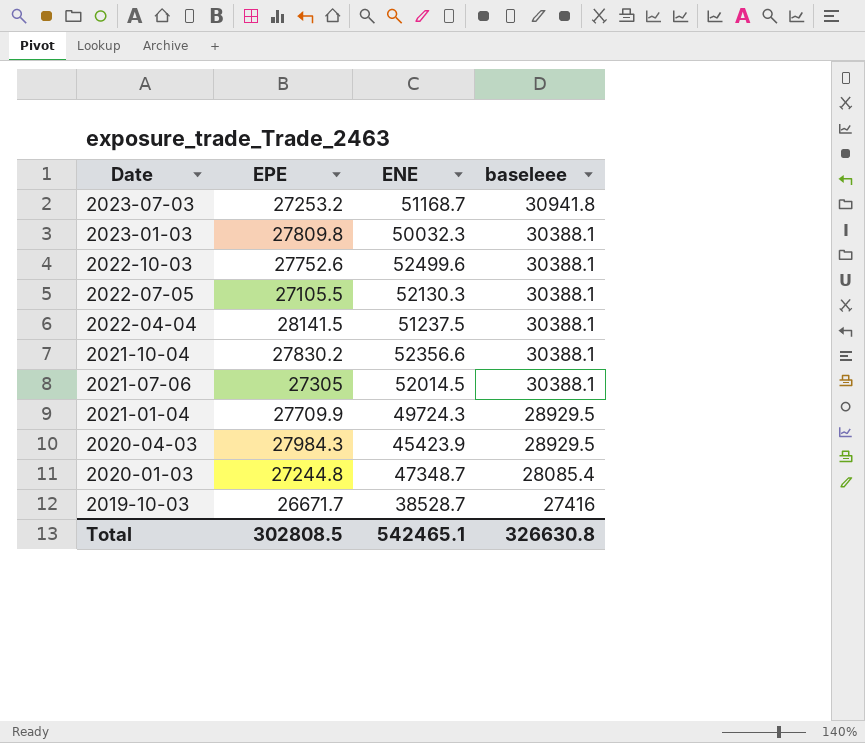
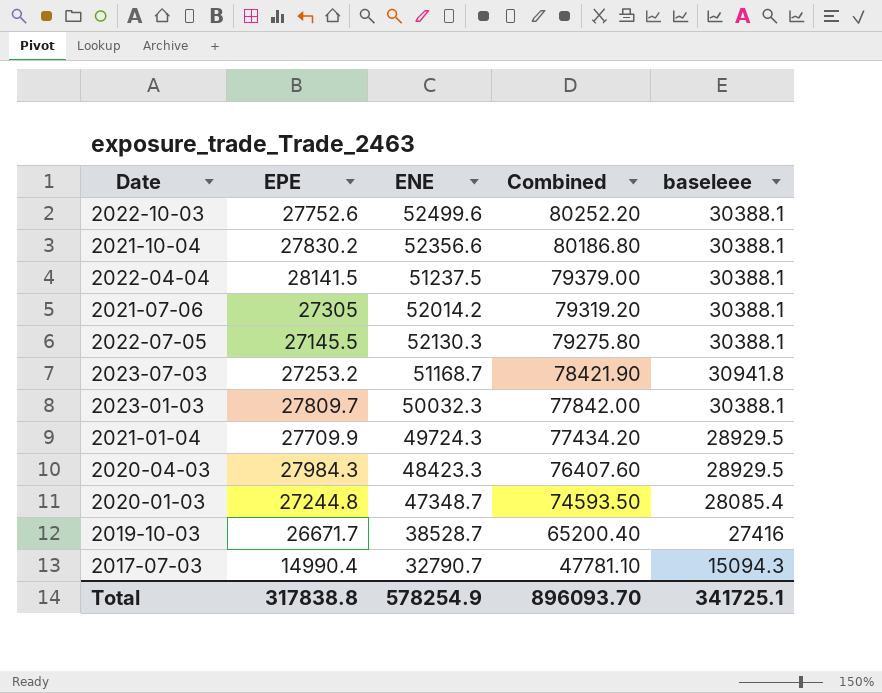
row order: Date descending -> Combined descending
column Combined | formula: none -> [EPE] + [ENE]
2021-07-06 | ENE: 52014.5 -> 52014.2
2022-07-05 | EPE: 27105.5 -> 27145.5
2023-01-03 | EPE: 27809.8 -> 27809.7
2020-04-03 | ENE: 45423.9 -> 48423.3
row 2017-07-03: none -> 14990.4 | 32790.7 | 47781.10 | 15094.3
Total | EPE: 302808.5 -> 317838.8
Total | ENE: 542465.1 -> 578254.9
Total | baseleee: 326630.8 -> 341725.1

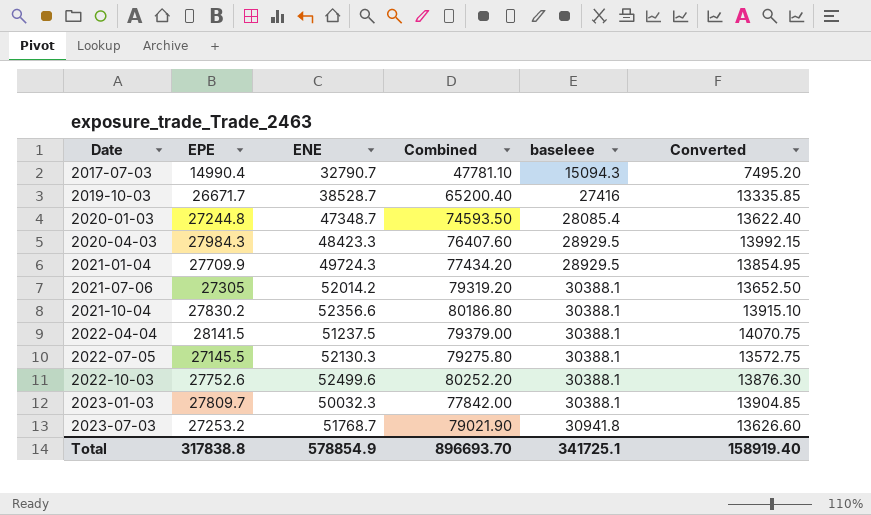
row order: Combined descending -> Date ascending
column Converted | formula: none -> [EPE] * 0.5
2023-07-03 | ENE: 51168.7 -> 51768.7
2023-07-03 | Combined: 78421.90 -> 79021.90
Total | ENE: 578254.9 -> 578854.9
Total | Combined: 896093.70 -> 896693.70

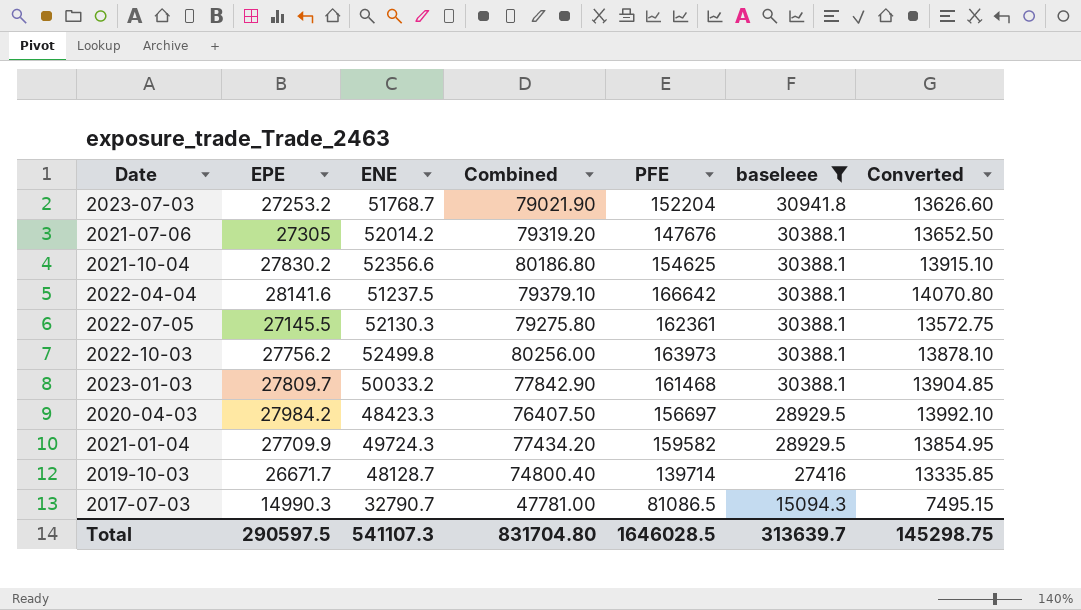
filter: none -> baseleee != 28085.4
row order: Date ascending -> baseleee descending
column PFE | position: none -> 5
2022-04-04 | EPE: 28141.5 -> 28141.6
2022-04-04 | Combined: 79379.00 -> 79379.10
2022-04-04 | Converted: 14070.75 -> 14070.80
2022-10-03 | EPE: 27752.6 -> 27756.2
2022-10-03 | ENE: 52499.6 -> 52499.8
2022-10-03 | Combined: 80252.20 -> 80256.00
2022-10-03 | Converted: 13876.30 -> 13878.10
2023-01-03 | ENE: 50032.3 -> 50033.2
2023-01-03 | Combined: 77842.00 -> 77842.90
2020-04-03 | EPE: 27984.3 -> 27984.2
2020-04-03 | Combined: 76407.60 -> 76407.50
2020-04-03 | Converted: 13992.15 -> 13992.10
2019-10-03 | ENE: 38528.7 -> 48128.7
2019-10-03 | Combined: 65200.40 -> 74800.40
2017-07-03 | EPE: 14990.4 -> 14990.3
2017-07-03 | Combined: 47781.10 -> 47781.00
2017-07-03 | Converted: 7495.20 -> 7495.15
Total | EPE: 317838.8 -> 290597.5
Total | ENE: 578854.9 -> 541107.3
Total | Combined: 896693.70 -> 831704.80
Total | baseleee: 341725.1 -> 313639.7
Total | Converted: 158919.40 -> 145298.75

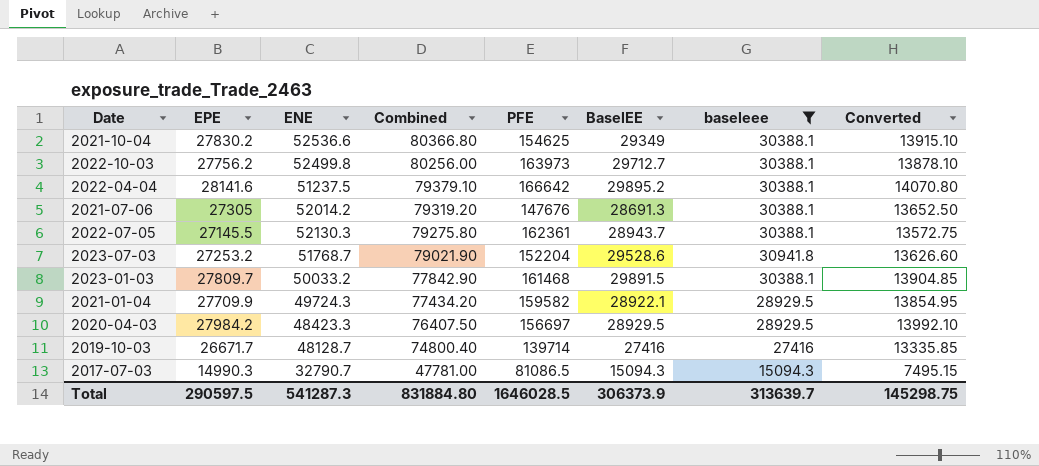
row order: baseleee descending -> Combined descending
column BaselEE | position: none -> 6
2021-10-04 | ENE: 52356.6 -> 52536.6
2021-10-04 | Combined: 80186.80 -> 80366.80
Total | ENE: 541107.3 -> 541287.3
Total | Combined: 831704.80 -> 831884.80

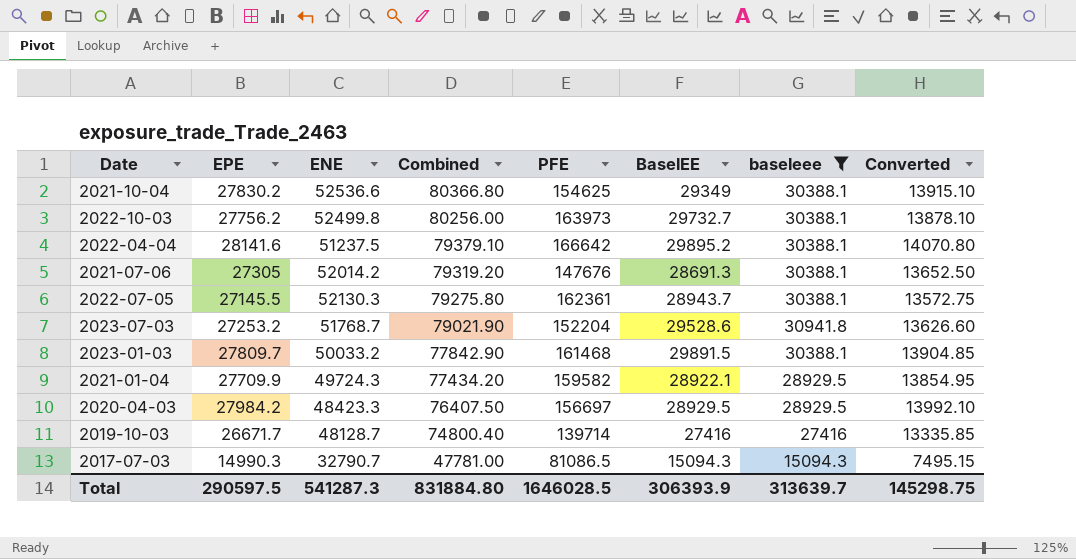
2022-10-03 | BaselEE: 29712.7 -> 29732.7
Total | BaselEE: 306373.9 -> 306393.9

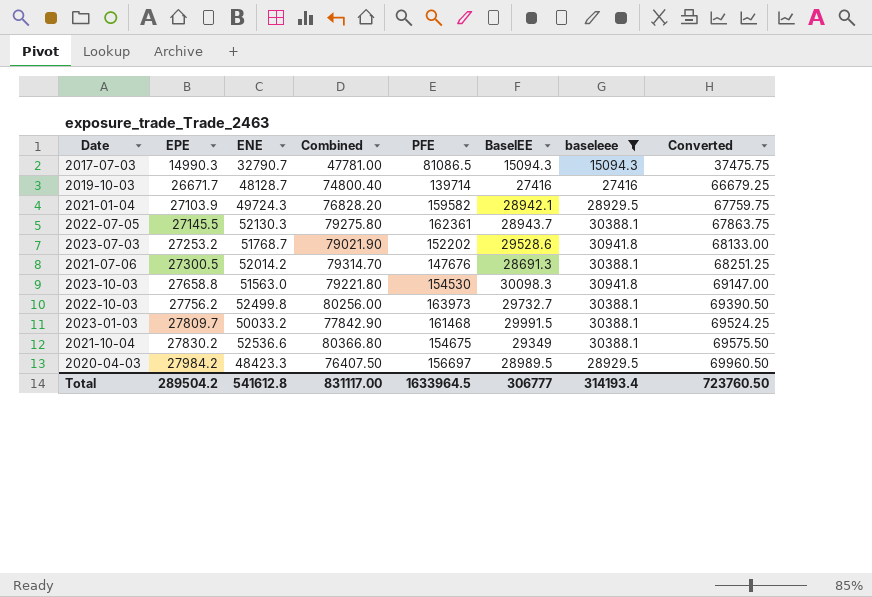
row order: Combined descending -> EPE ascending
column Converted | formula: [EPE] * 0.5 -> [EPE] * 2.5
row 2022-04-04: 28141.6 | 51237.5 | 79379.10 | 166642 | 29895.2 | 30388.1 | 14070.80 -> none
2021-01-04 | EPE: 27709.9 -> 27103.9
2021-01-04 | Combined: 77434.20 -> 76828.20
2021-01-04 | BaselEE: 28922.1 -> 28942.1
2023-07-03 | PFE: 152204 -> 152202
2021-07-06 | EPE: 27305 -> 27300.5
2021-07-06 | Combined: 79319.20 -> 79314.70
row 2023-10-03: none -> 27658.8 | 51563.0 | 79221.80 | 154530 | 30098.3 | 30941.8 | 69147.00
2023-01-03 | BaselEE: 29891.5 -> 29991.5
2021-10-04 | PFE: 154625 -> 154675
2020-04-03 | BaselEE: 28929.5 -> 28989.5
Total | EPE: 290597.5 -> 289504.2
Total | ENE: 541287.3 -> 541612.8
Total | Combined: 831884.80 -> 831117.00
Total | PFE: 1646028.5 -> 1633964.5
Total | BaselEE: 306393.9 -> 306777
Total | baseleee: 313639.7 -> 314193.4
Total | Converted: 145298.75 -> 723760.50

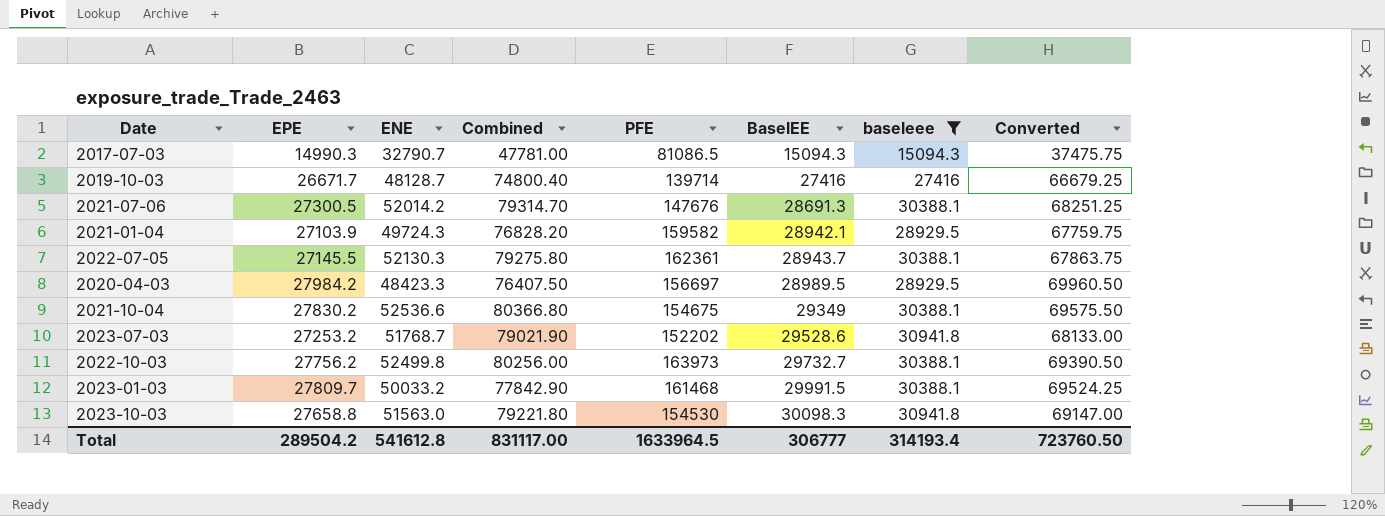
row order: EPE ascending -> BaselEE ascending

